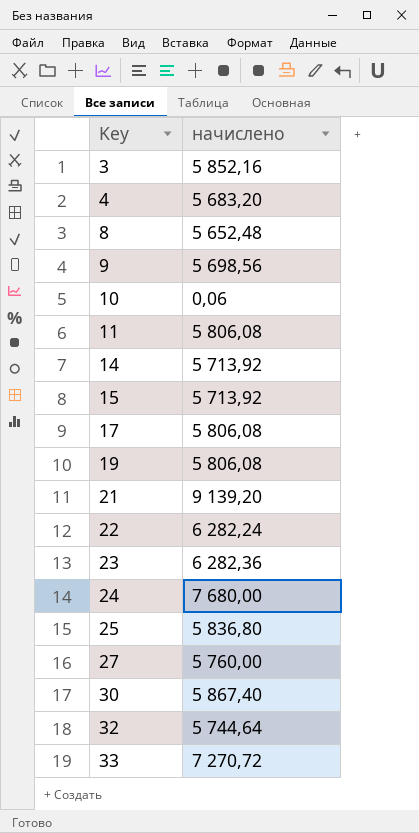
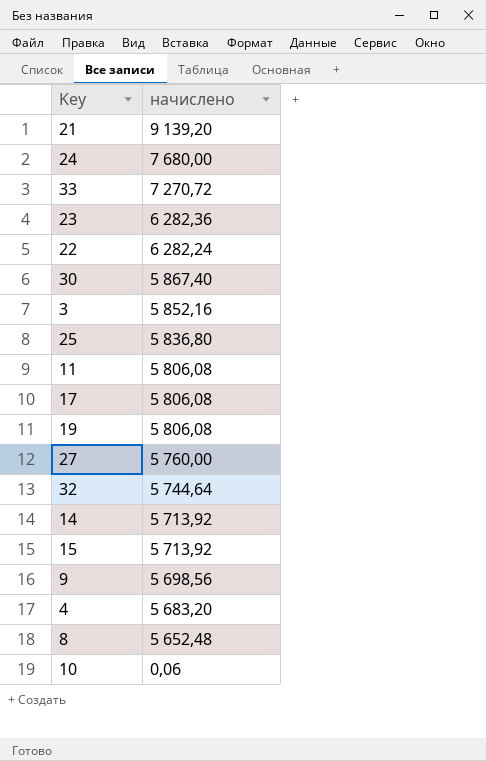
row order: Key ascending -> начислено descending

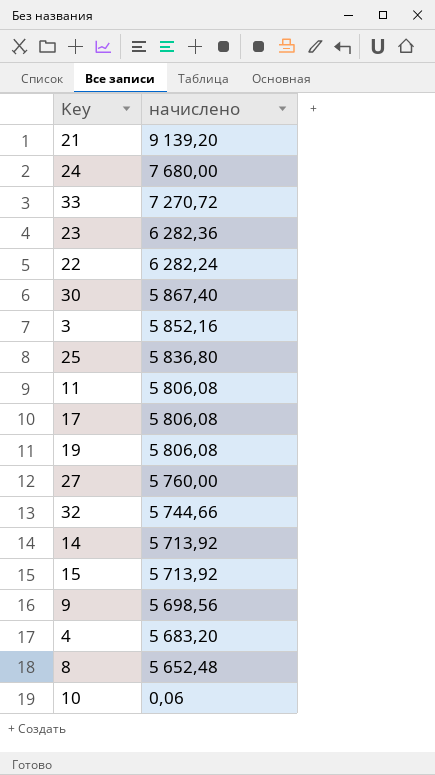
32 | начислено: 5 744,64 -> 5 744,66

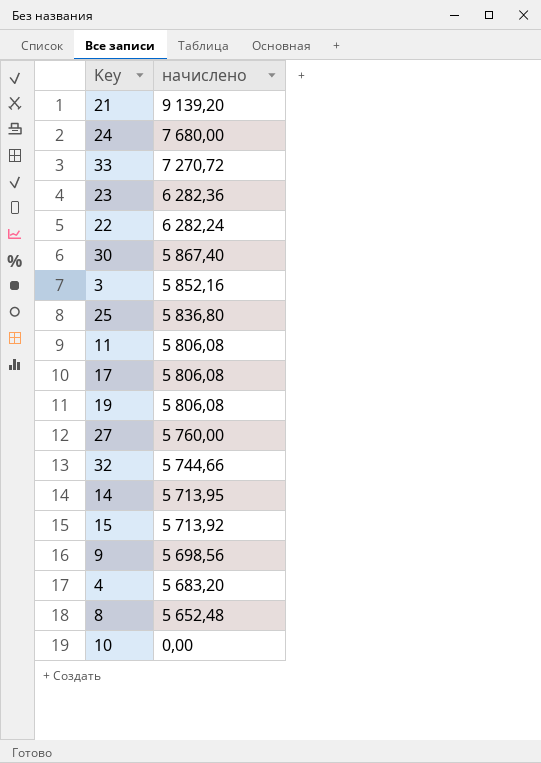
14 | начислено: 5 713,92 -> 5 713,95
10 | начислено: 0,06 -> 0,00

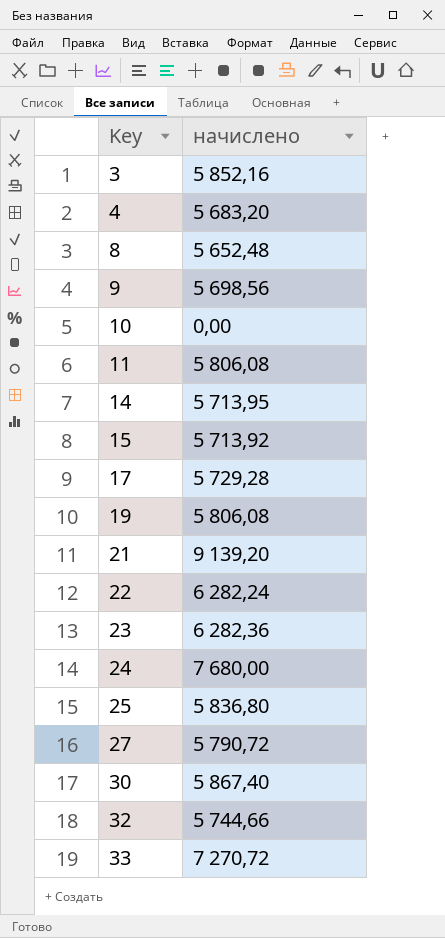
row order: начислено descending -> Key ascending
17 | начислено: 5 806,08 -> 5 729,28
27 | начислено: 5 760,00 -> 5 790,72

